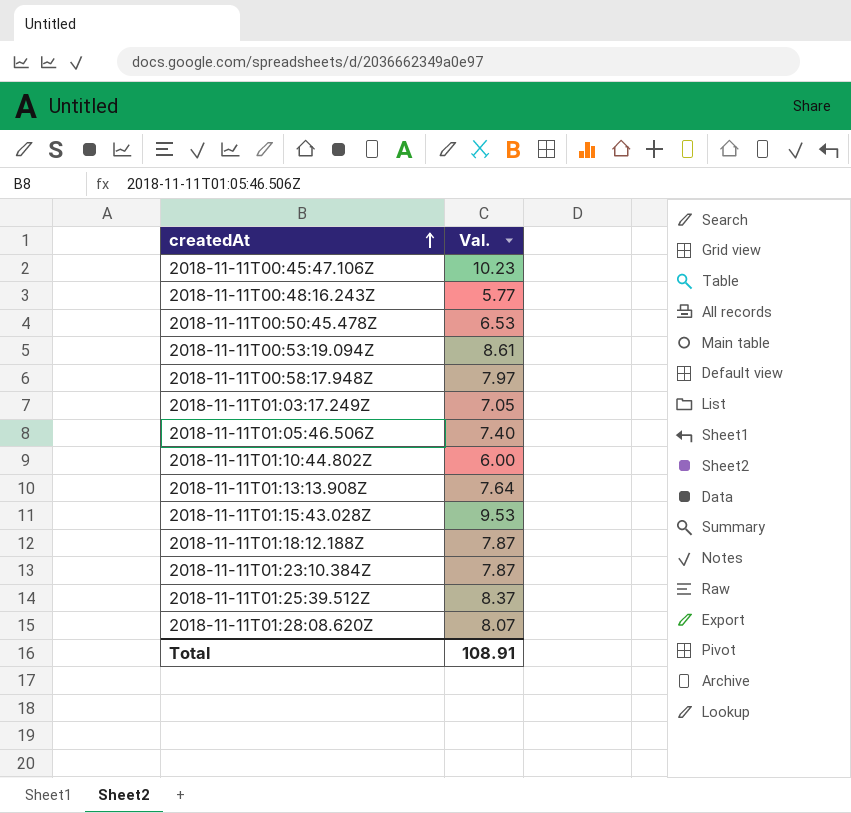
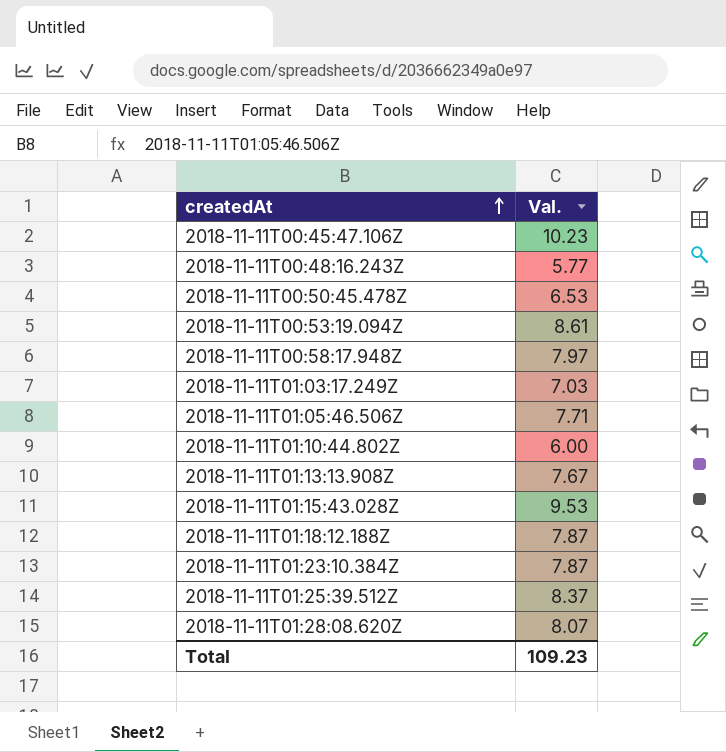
2018-11-11T01:03:17.249Z | Val.: 7.05 -> 7.03
2018-11-11T01:05:46.506Z | Val.: 7.40 -> 7.71
2018-11-11T01:13:13.908Z | Val.: 7.64 -> 7.67
Total | Val.: 108.91 -> 109.23

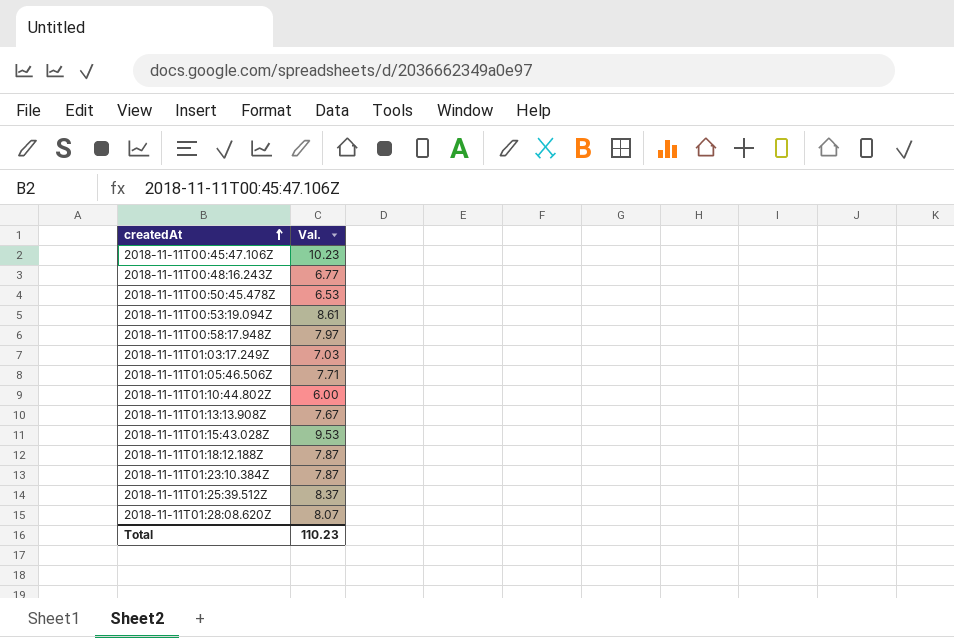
2018-11-11T00:48:16.243Z | Val.: 5.77 -> 6.77
Total | Val.: 109.23 -> 110.23

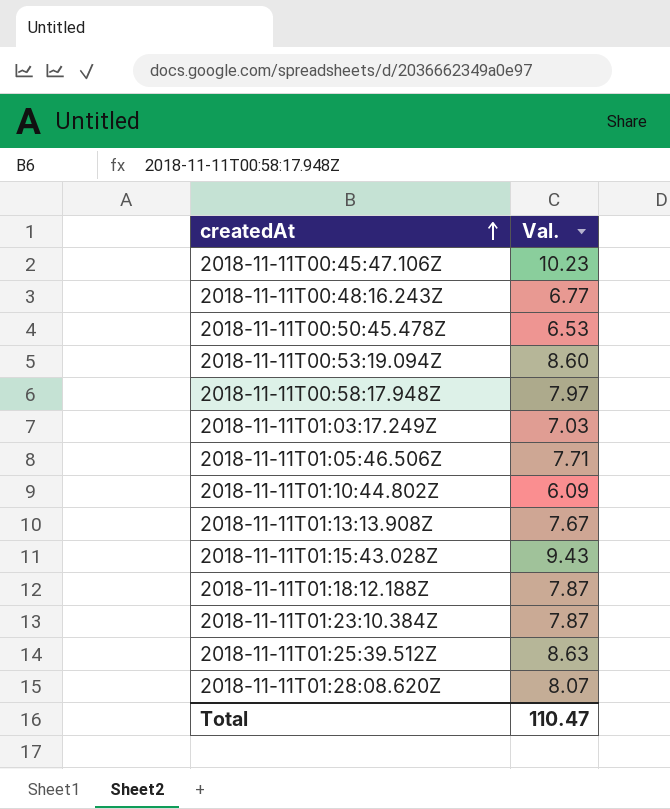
2018-11-11T00:53:19.094Z | Val.: 8.61 -> 8.60
2018-11-11T01:10:44.802Z | Val.: 6.00 -> 6.09
2018-11-11T01:15:43.028Z | Val.: 9.53 -> 9.43
2018-11-11T01:25:39.512Z | Val.: 8.37 -> 8.63
Total | Val.: 110.23 -> 110.47

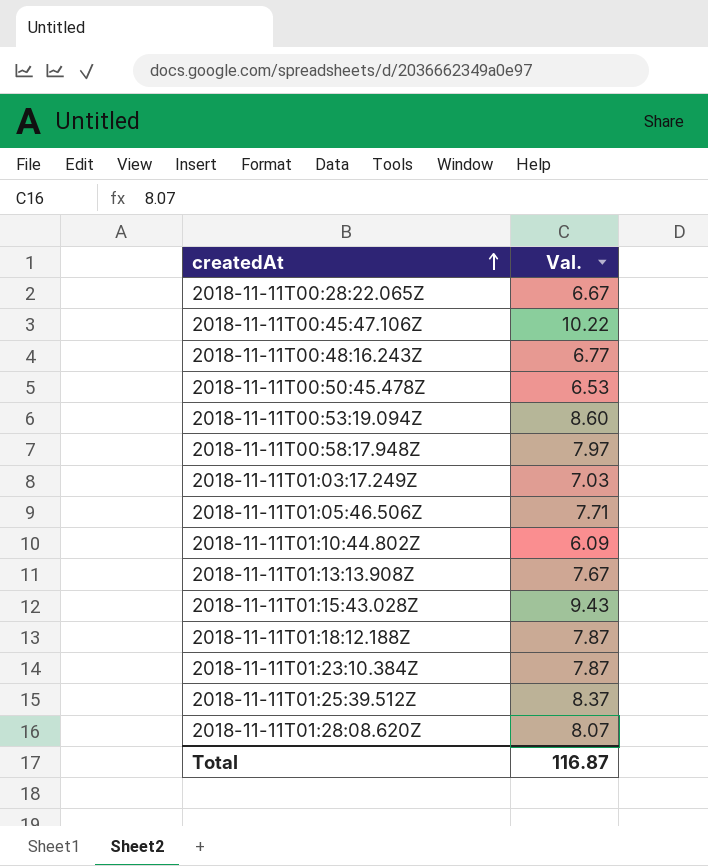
row 2018-11-11T00:28:22.065Z: none -> 6.67
2018-11-11T00:45:47.106Z | Val.: 10.23 -> 10.22
2018-11-11T01:25:39.512Z | Val.: 8.63 -> 8.37
Total | Val.: 110.47 -> 116.87

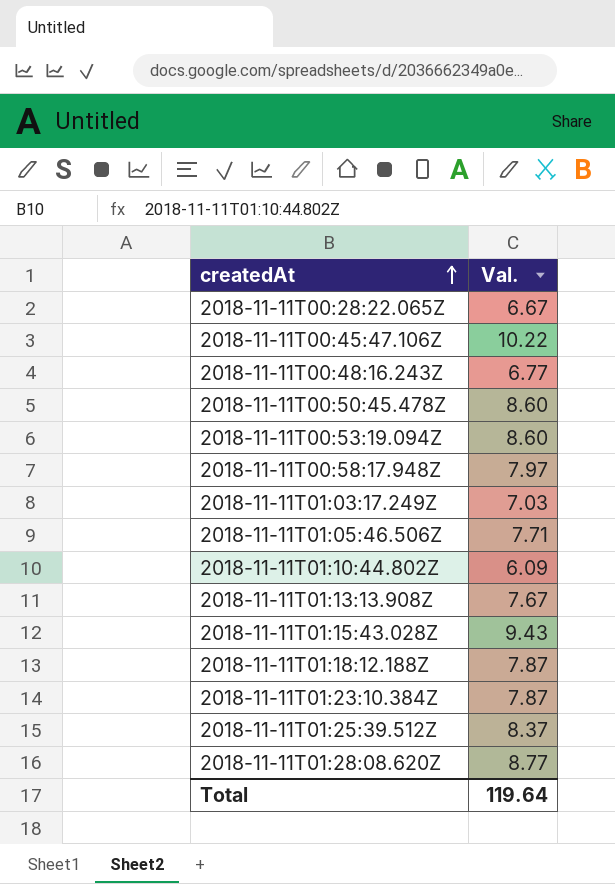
2018-11-11T00:50:45.478Z | Val.: 6.53 -> 8.60
2018-11-11T01:28:08.620Z | Val.: 8.07 -> 8.77
Total | Val.: 116.87 -> 119.64

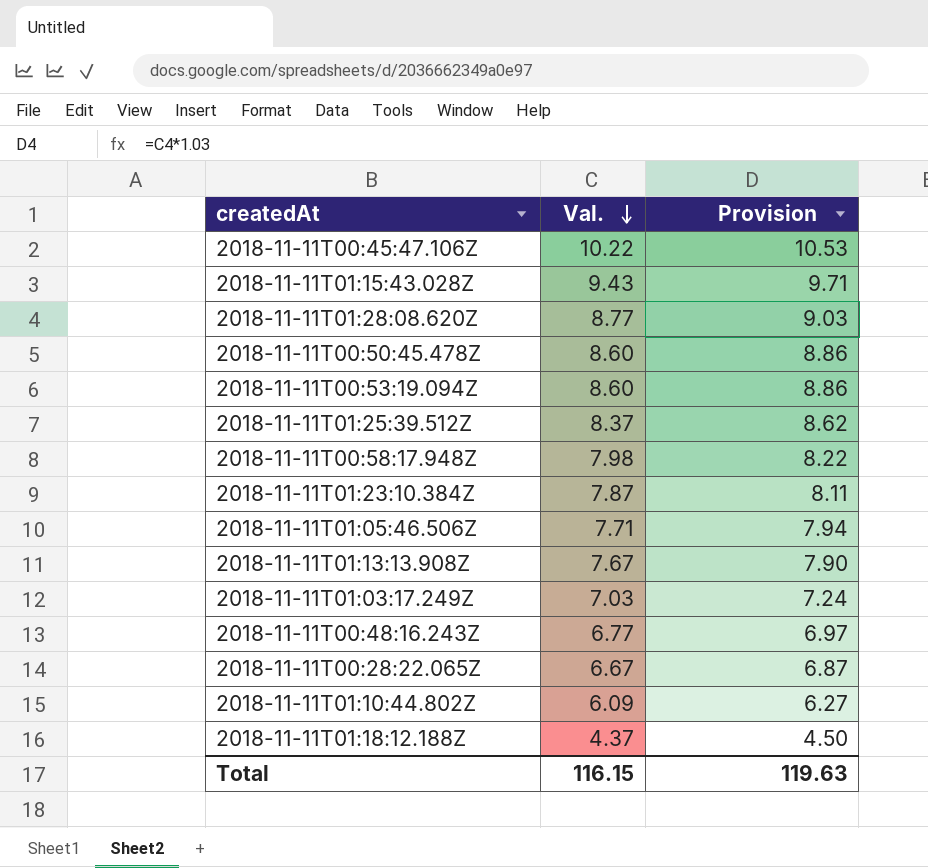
row order: createdAt ascending -> Val. descending
column Provision | formula: none -> [Val.] * 1.03
2018-11-11T00:58:17.948Z | Val.: 7.97 -> 7.98
2018-11-11T01:18:12.188Z | Val.: 7.87 -> 4.37
Total | Val.: 119.64 -> 116.15

